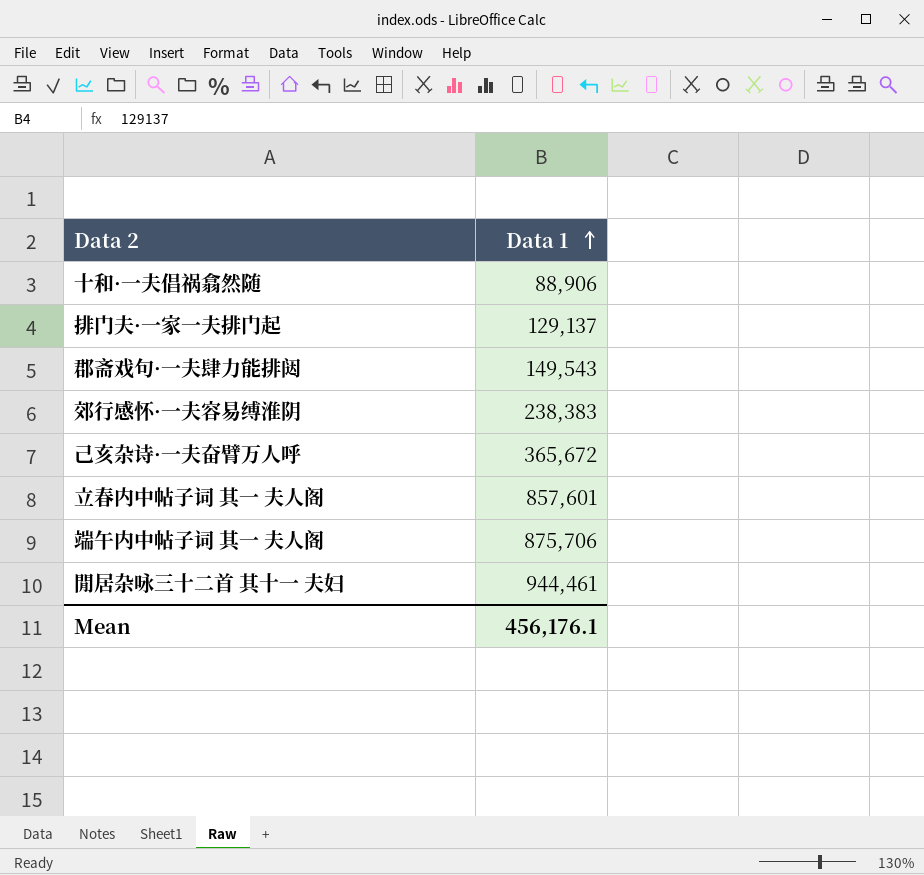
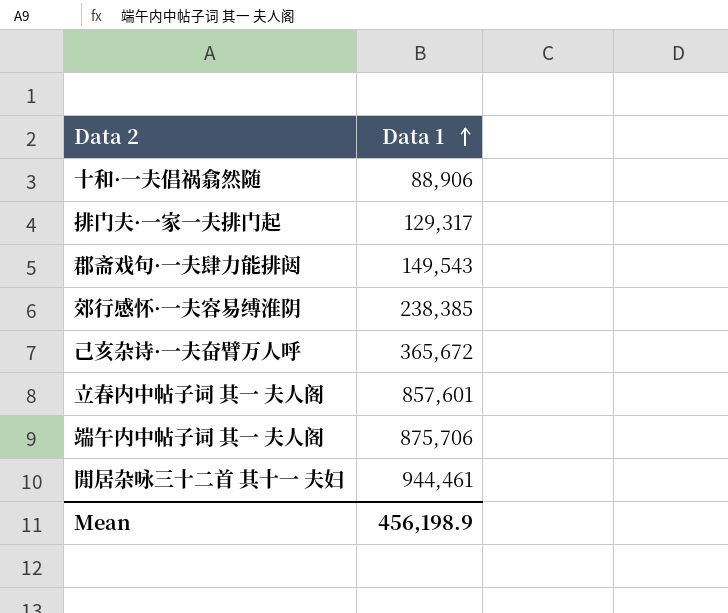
排门夫·一家一夫排门起 | Data 1: 129,137 -> 129,317
郊行感怀·一夫容易缚淮阴 | Data 1: 238,383 -> 238,385
Mean | Data 1: 456,176.1 -> 456,198.9

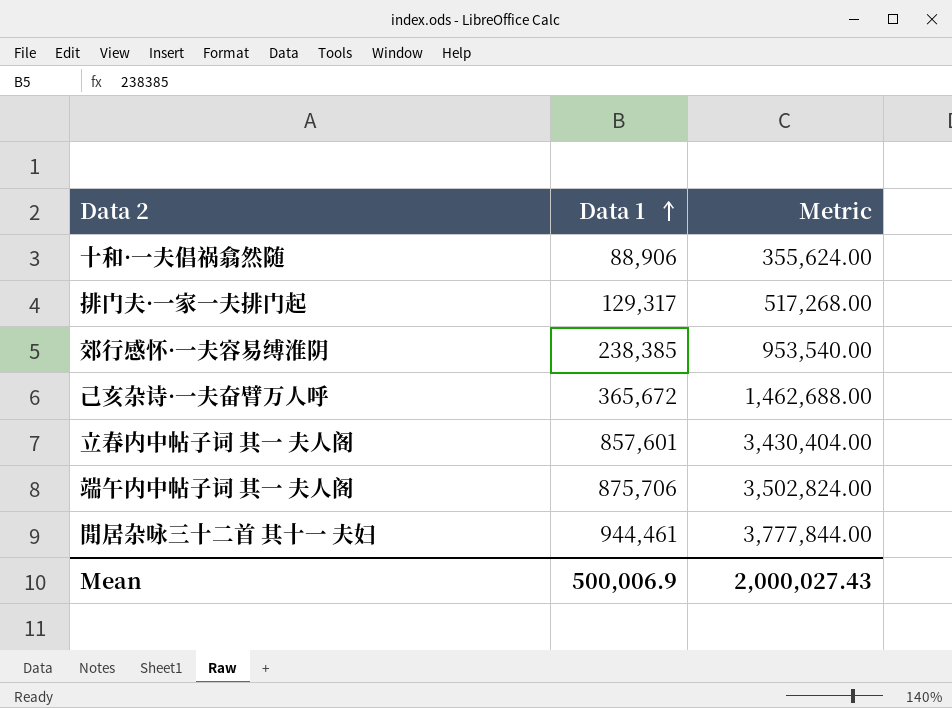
column Metric | formula: none -> [Data 1] * 4
row 郡斋戏句·一夫肆力能排闼: 149,543 -> none
Mean | Data 1: 456,198.9 -> 500,006.9

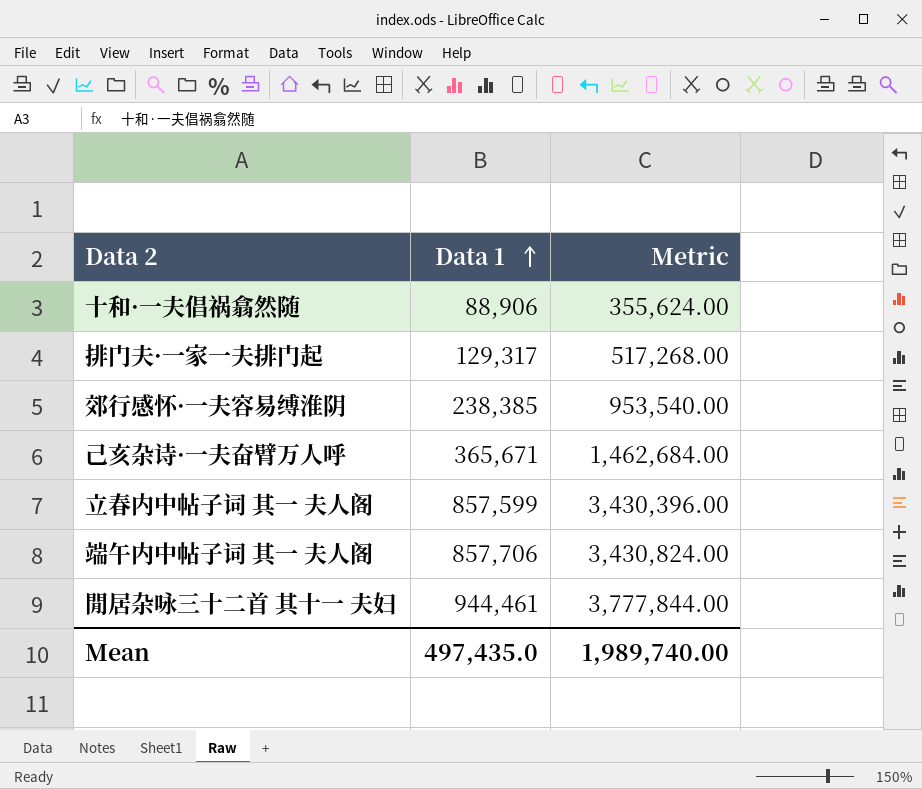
己亥杂诗·一夫奋臂万人呼 | Data 1: 365,672 -> 365,671
己亥杂诗·一夫奋臂万人呼 | Metric: 1,462,688.00 -> 1,462,684.00
立春内中帖子词 其一 夫人阁 | Data 1: 857,601 -> 857,599
立春内中帖子词 其一 夫人阁 | Metric: 3,430,404.00 -> 3,430,396.00
端午内中帖子词 其一 夫人阁 | Data 1: 875,706 -> 857,706
端午内中帖子词 其一 夫人阁 | Metric: 3,502,824.00 -> 3,430,824.00
Mean | Data 1: 500,006.9 -> 497,435.0
Mean | Metric: 2,000,027.43 -> 1,989,740.00

